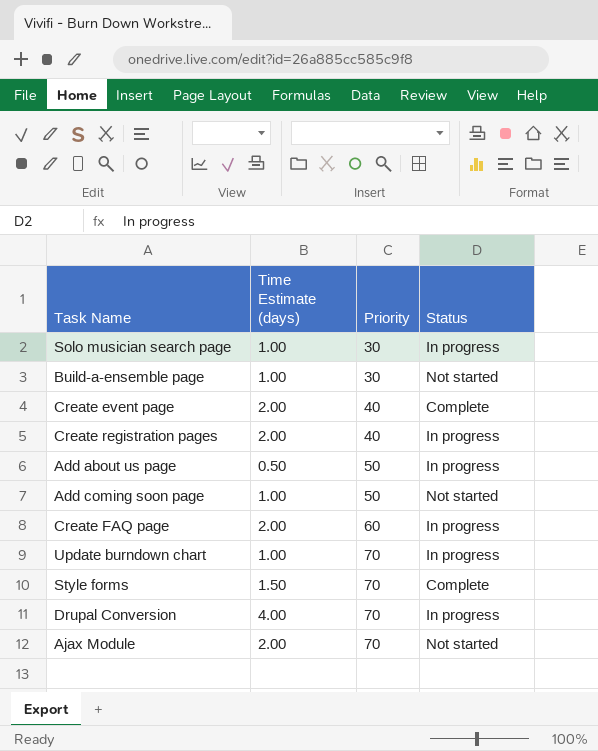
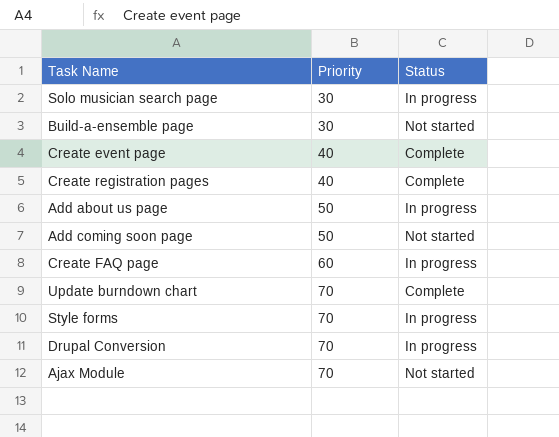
column Time Estimate (days) | position: 2 -> none
Create registration pages | Status: In progress -> Complete
Update burndown chart | Status: In progress -> Complete
Style forms | Status: Complete -> In progress

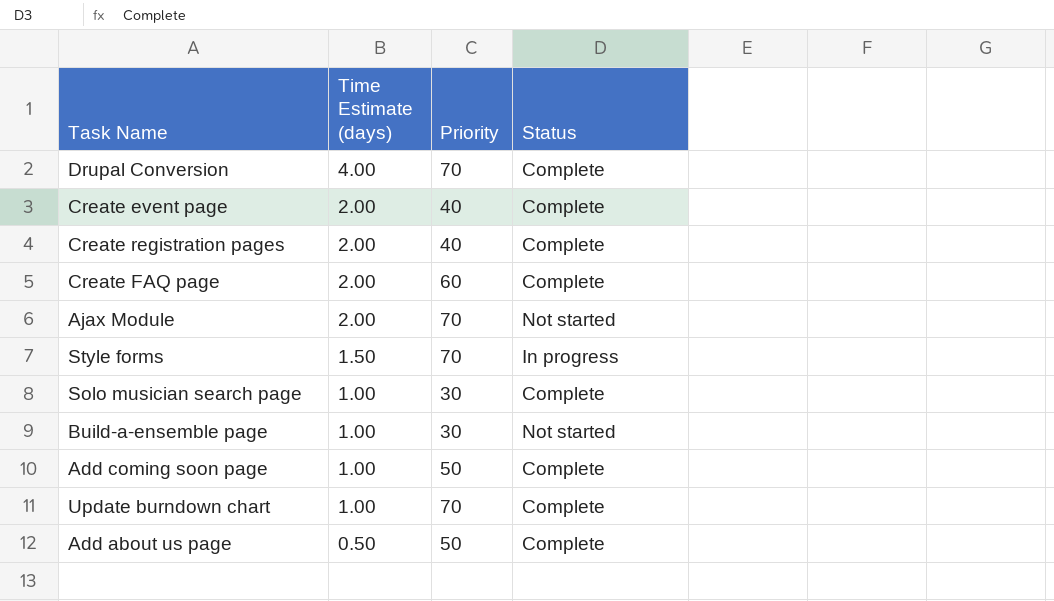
row order: Priority ascending -> Time Estimate (days) descending
column Time Estimate (days) | position: none -> 2
Drupal Conversion | Status: In progress -> Complete
Create FAQ page | Status: In progress -> Complete
Solo musician search page | Status: In progress -> Complete
Add coming soon page | Status: Not started -> Complete
Add about us page | Status: In progress -> Complete

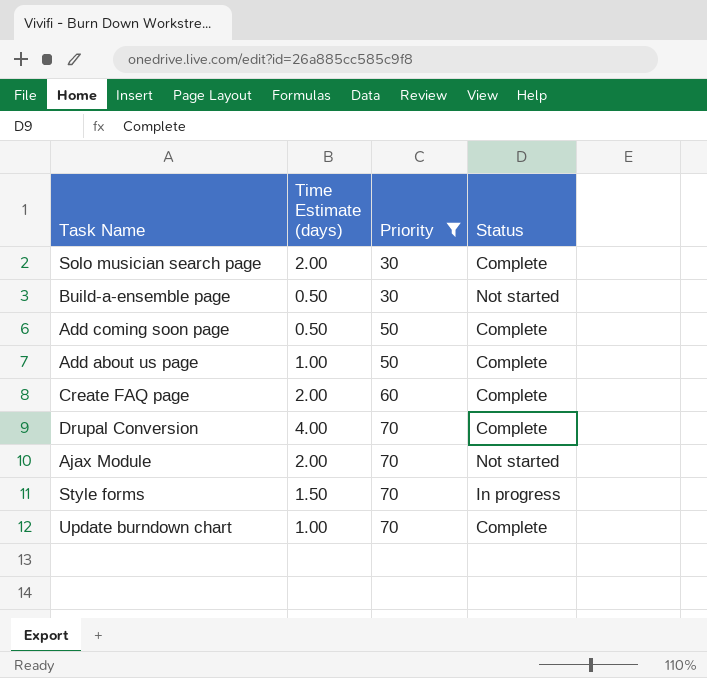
filter: none -> Priority != 40
row order: Time Estimate (days) descending -> Priority ascending
Solo musician search page | Time Estimate (days): 1.00 -> 2.00
Build-a-ensemble page | Time Estimate (days): 1.00 -> 0.50
Add coming soon page | Time Estimate (days): 1.00 -> 0.50
Add about us page | Time Estimate (days): 0.50 -> 1.00

